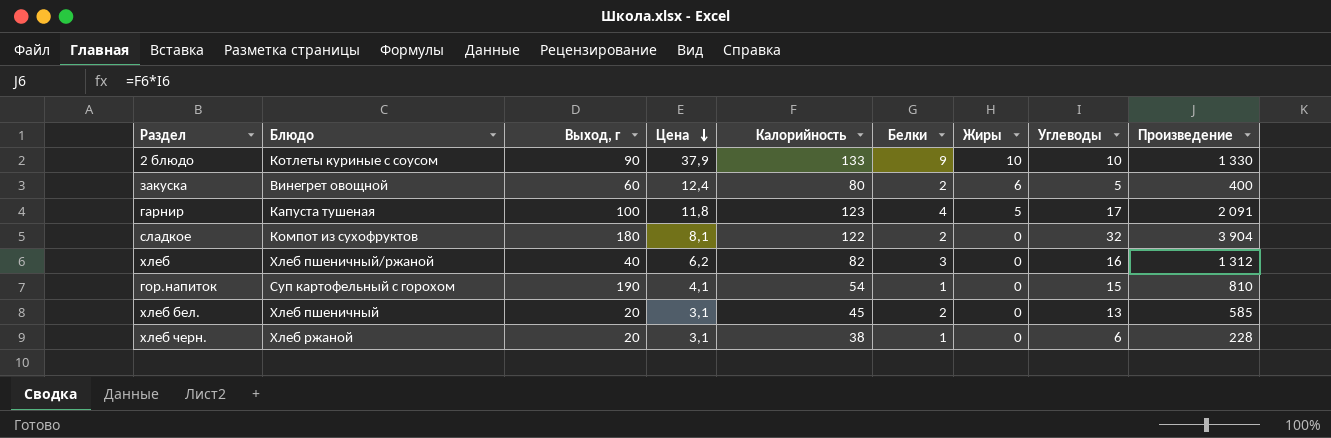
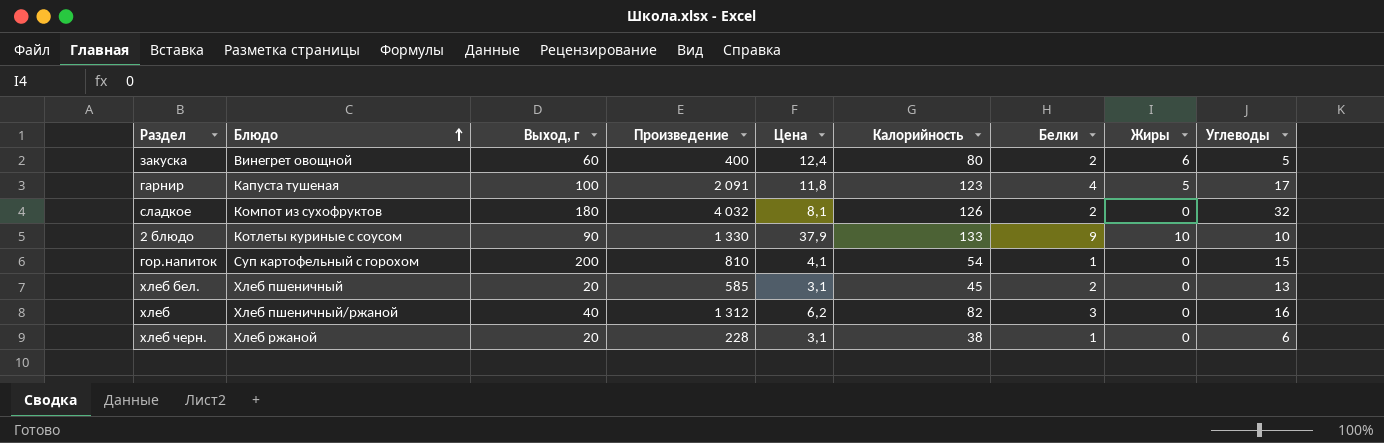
row order: Цена descending -> Блюдо ascending
column Произведение | position: 9 -> 4
сладкое | Произведение: 3 904 -> 4 032
сладкое | Калорийность: 122 -> 126
гор.напиток | Выход, г: 190 -> 200

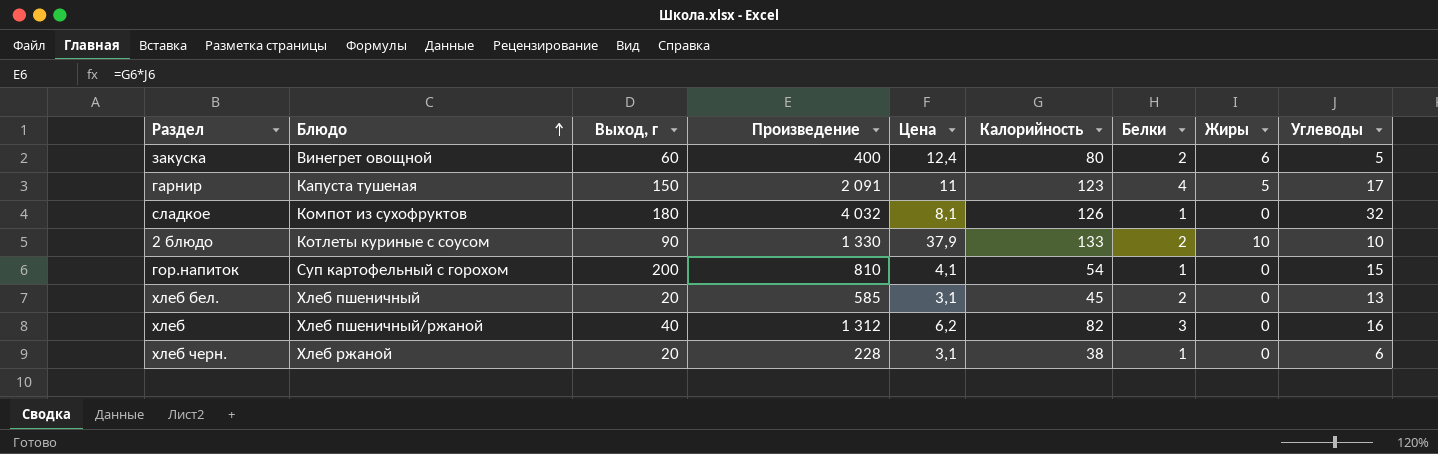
гарнир | Выход, г: 100 -> 150
гарнир | Цена: 11,8 -> 11
сладкое | Белки: 2 -> 1
2 блюдо | Белки: 9 -> 2

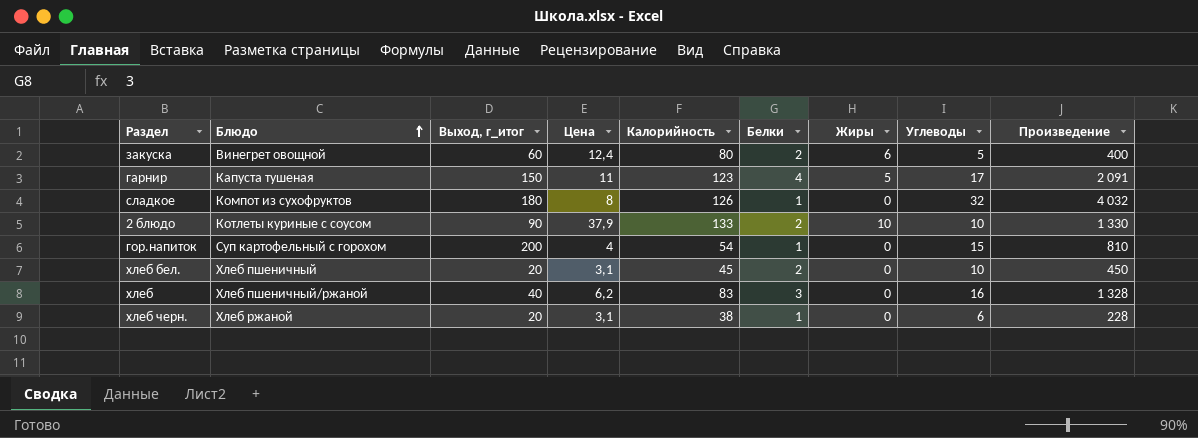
column name: Выход, г -> Выход, г_итог
column Произведение | position: 4 -> 9
сладкое | Цена: 8,1 -> 8
гор.напиток | Цена: 4,1 -> 4
хлеб бел. | Углеводы: 13 -> 10
хлеб бел. | Произведение: 585 -> 450
хлеб | Калорийность: 82 -> 83
хлеб | Произведение: 1 312 -> 1 328

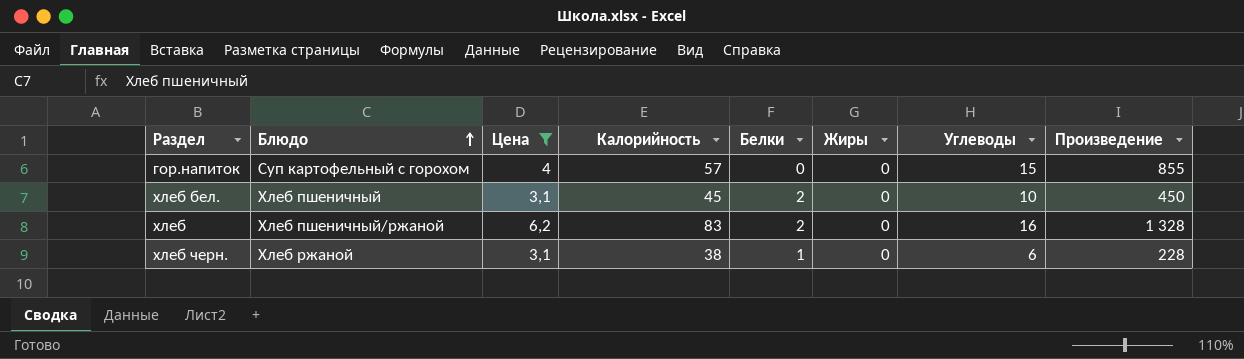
filter: none -> Цена <= 6,2
column Выход, г_итог | position: 3 -> none
гор.напиток | Калорийность: 54 -> 57
гор.напиток | Белки: 1 -> 0
гор.напиток | Произведение: 810 -> 855
хлеб | Белки: 3 -> 2

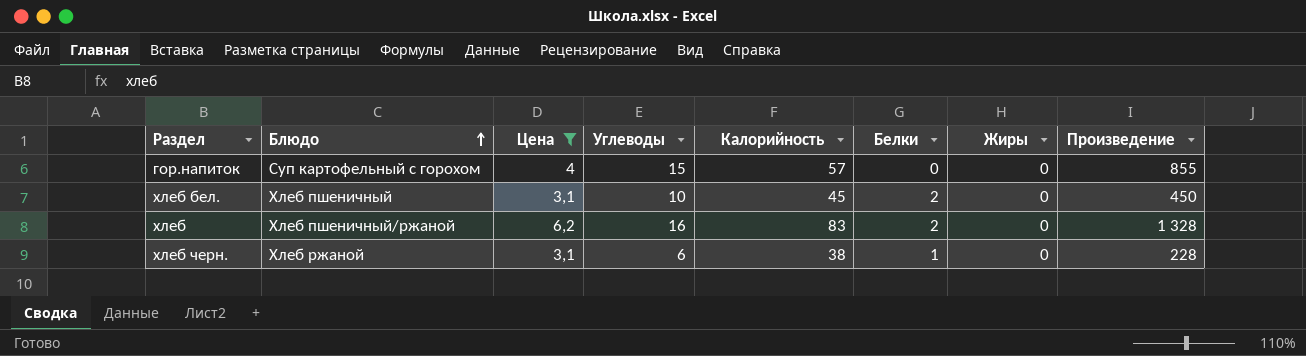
column Углеводы | position: 7 -> 4

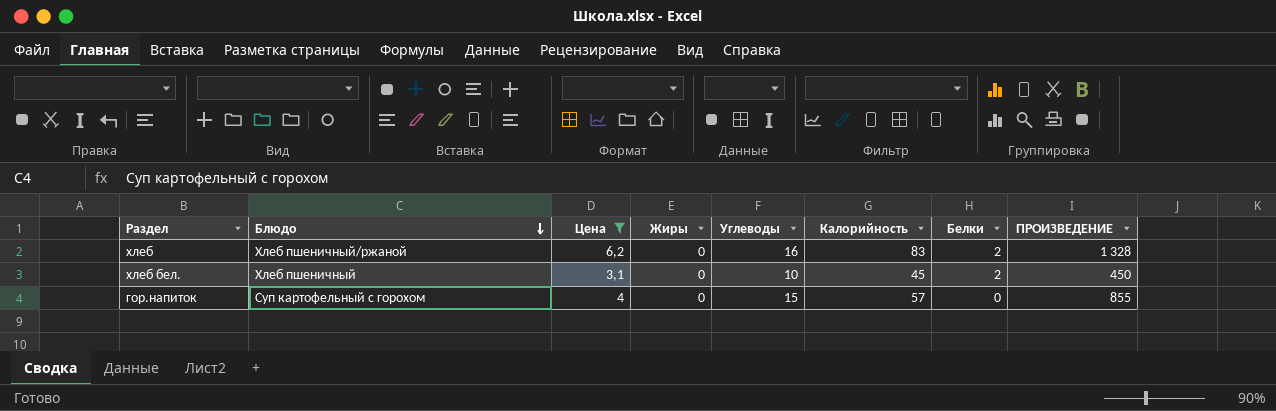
row order: Блюдо ascending -> Блюдо descending
column Жиры | position: 7 -> 4
column name: Произведение -> ПРОИЗВЕДЕНИЕ
row хлеб черн.: Хлеб ржаной | 3,1 | 6 | 38 | 1 | 0 | 228 -> none

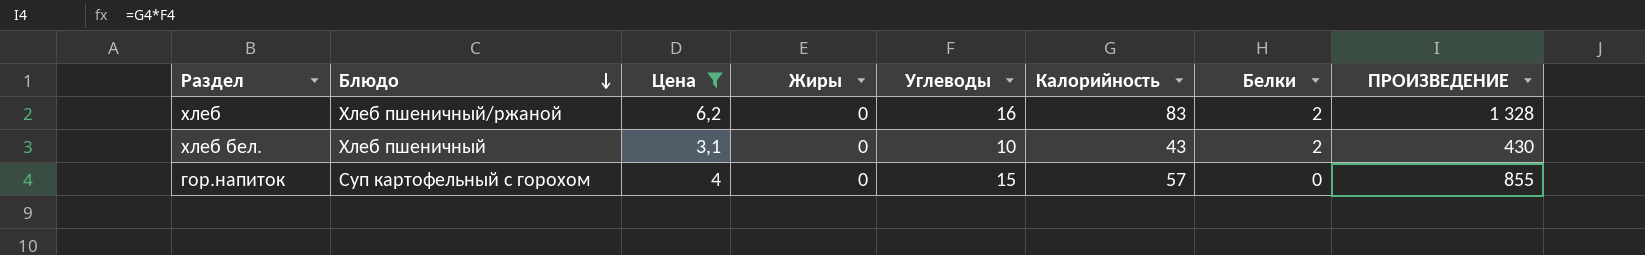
хлеб бел. | Калорийность: 45 -> 43
хлеб бел. | ПРОИЗВЕДЕНИЕ: 450 -> 430

